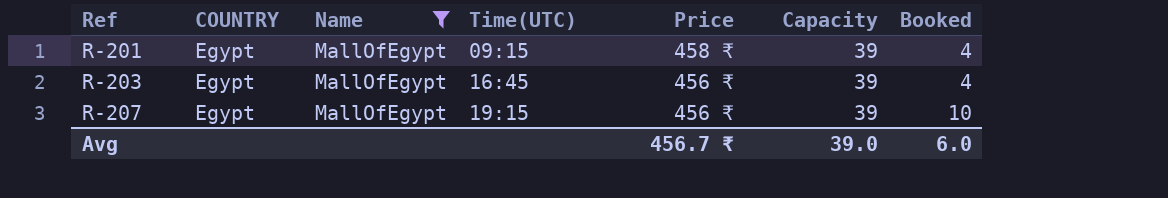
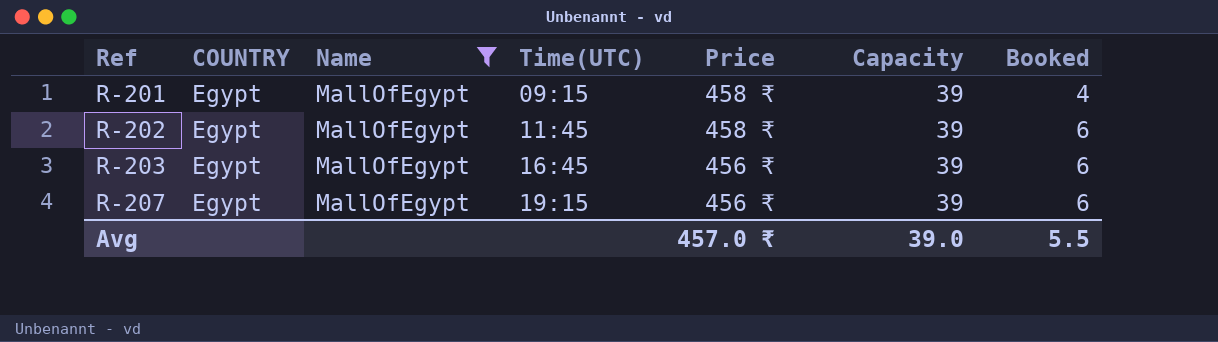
row R-202: none -> Egypt | MallOfEgypt | 11:45 | 458 ₹ | 39 | 6
R-203 | Booked: 4 -> 6
R-207 | Booked: 10 -> 6
Avg | Price: 456.7 ₹ -> 457.0 ₹
Avg | Booked: 6.0 -> 5.5

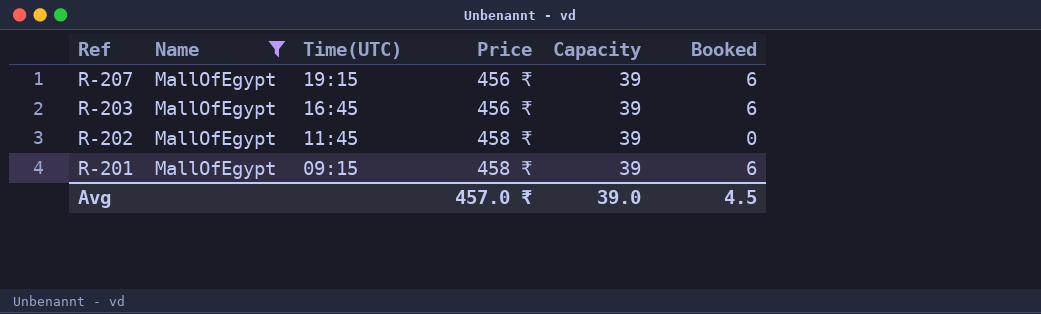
row order: Ref ascending -> Ref descending
column COUNTRY | position: 2 -> none
R-202 | Booked: 6 -> 0
R-201 | Booked: 4 -> 6
Avg | Booked: 5.5 -> 4.5

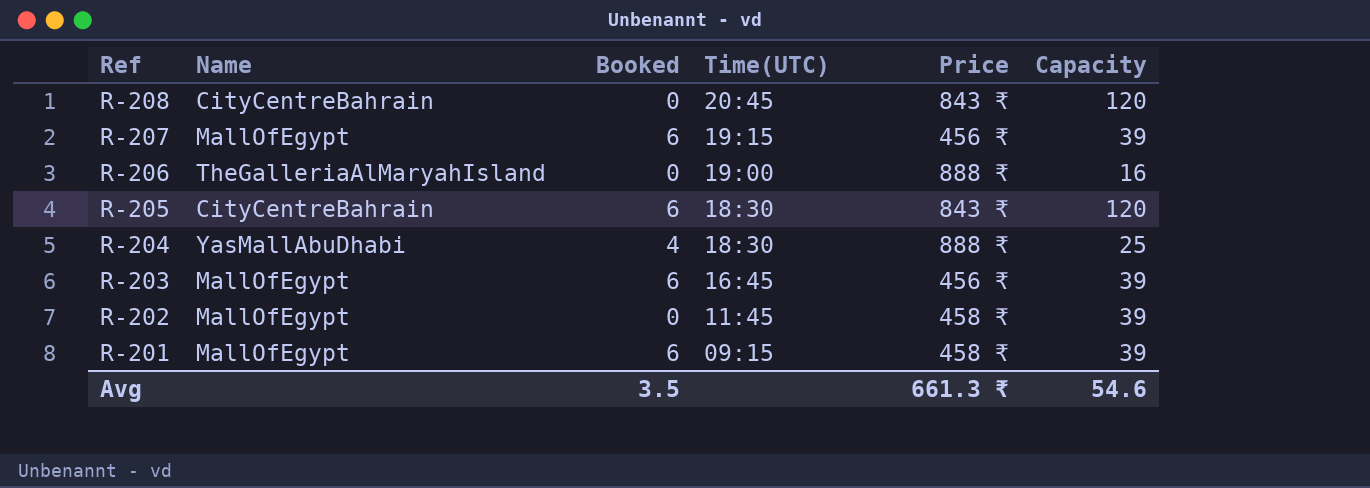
filter: Name = MallOfEgypt -> none
column Booked | position: 6 -> 3
Avg | Booked: 4.5 -> 3.5
Avg | Price: 457.0 ₹ -> 661.3 ₹
Avg | Capacity: 39.0 -> 54.6

